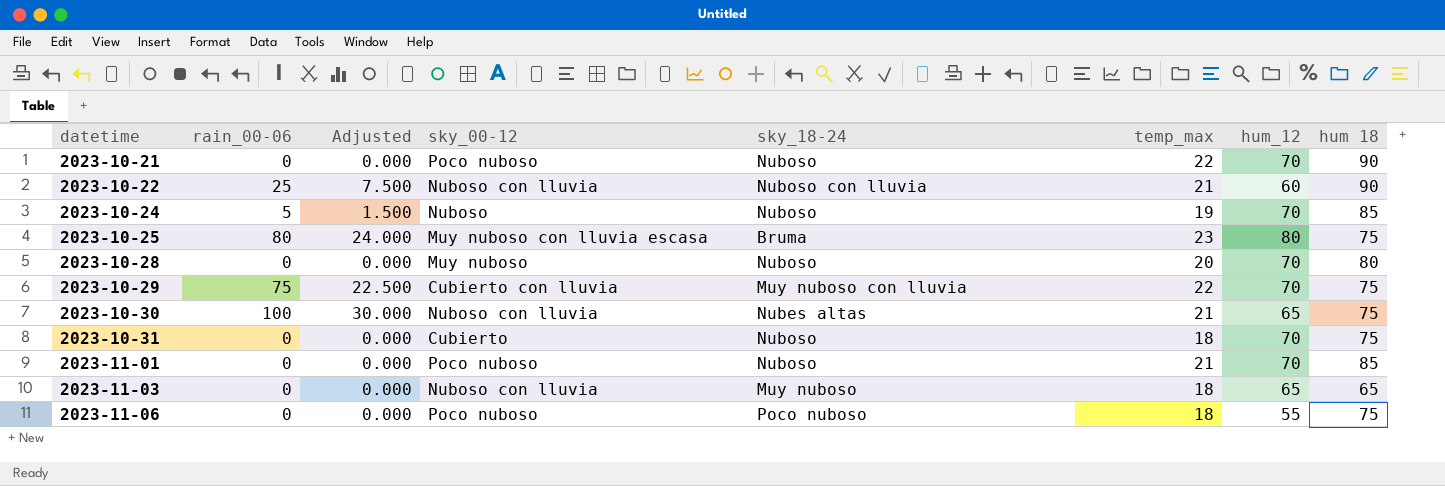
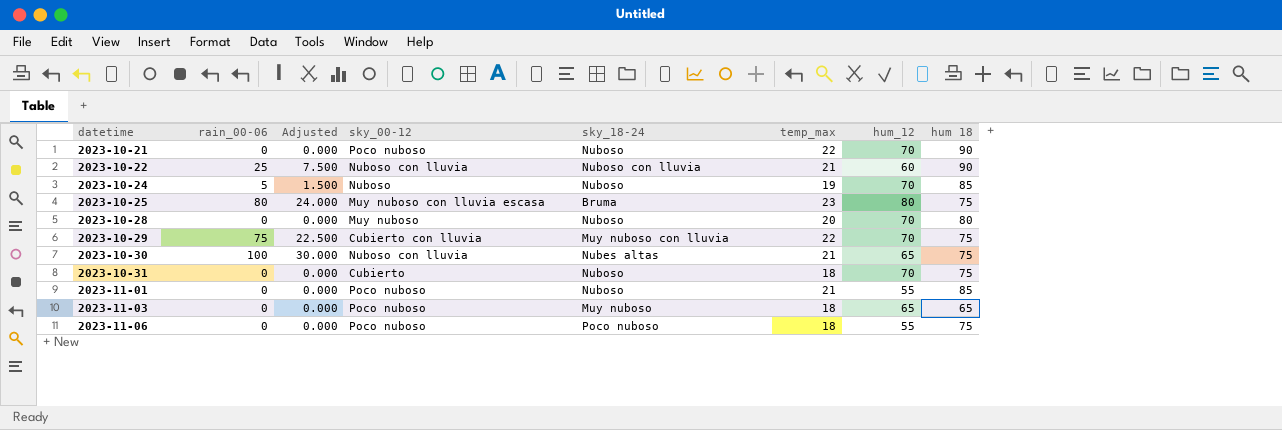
2023-11-01 | hum_12: 70 -> 55
2023-11-03 | sky_00-12: Nuboso con lluvia -> Poco nuboso

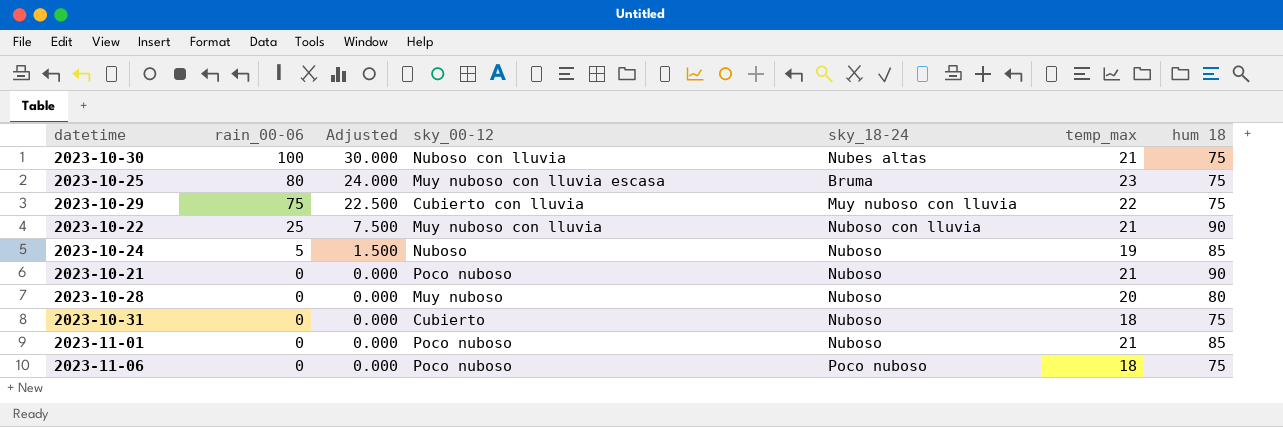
row order: datetime ascending -> rain_00-06 descending
column hum_12 | position: 7 -> none
row 2023-11-03: 0 | 0.000 | Poco nuboso | Muy nuboso | 18 | 65 | 65 -> none
2023-10-22 | sky_00-12: Nuboso con lluvia -> Muy nuboso con lluvia
2023-10-21 | temp_max: 22 -> 21

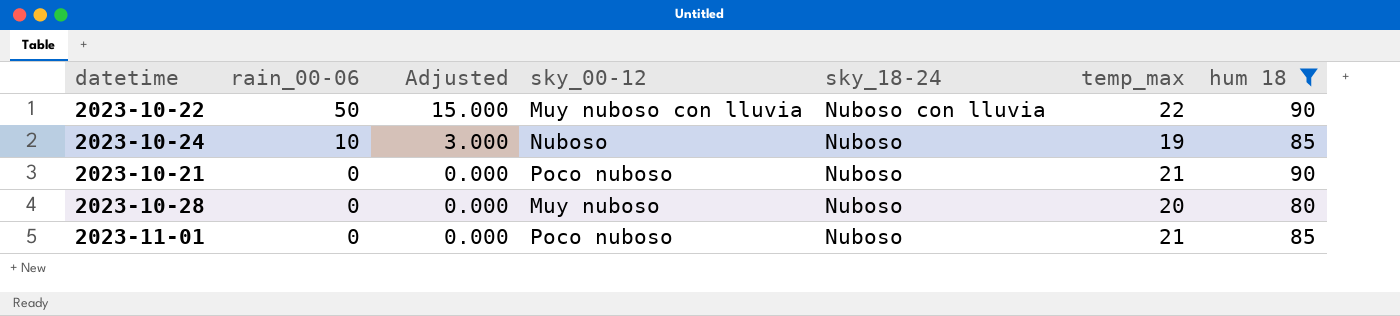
filter: none -> hum 18 != 75
2023-10-22 | rain_00-06: 25 -> 50
2023-10-22 | Adjusted: 7.500 -> 15.000
2023-10-22 | temp_max: 21 -> 22
2023-10-24 | rain_00-06: 5 -> 10
2023-10-24 | Adjusted: 1.500 -> 3.000

